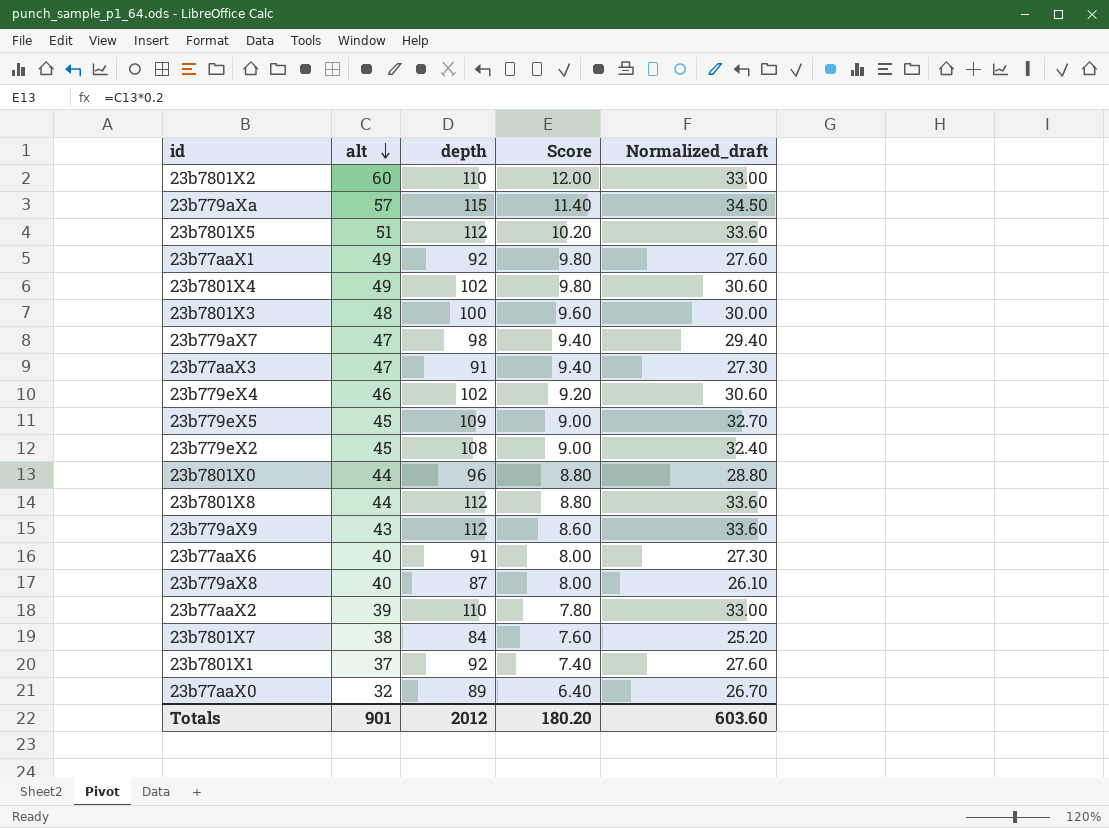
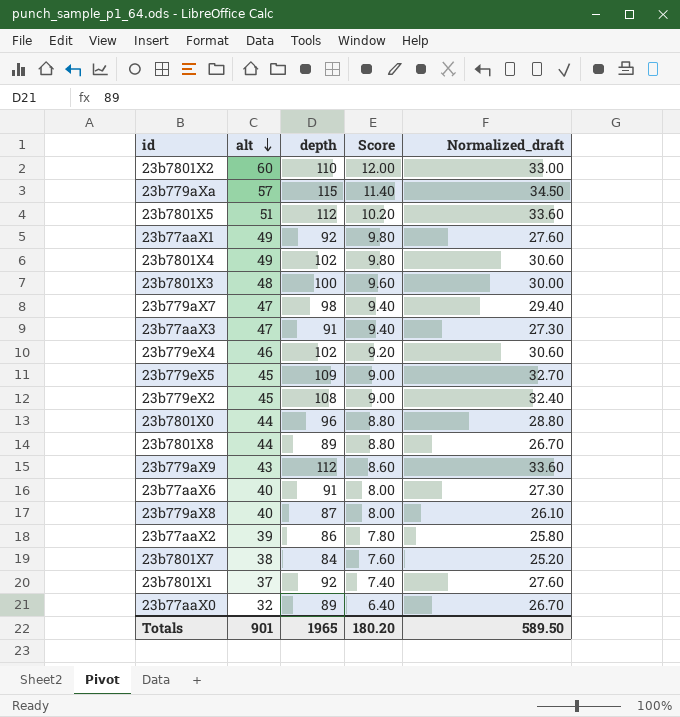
23b7801X8 | depth: 112 -> 89
23b7801X8 | Normalized_draft: 33.60 -> 26.70
23b77aaX2 | depth: 110 -> 86
23b77aaX2 | Normalized_draft: 33.00 -> 25.80
Totals | depth: 2012 -> 1965
Totals | Normalized_draft: 603.60 -> 589.50

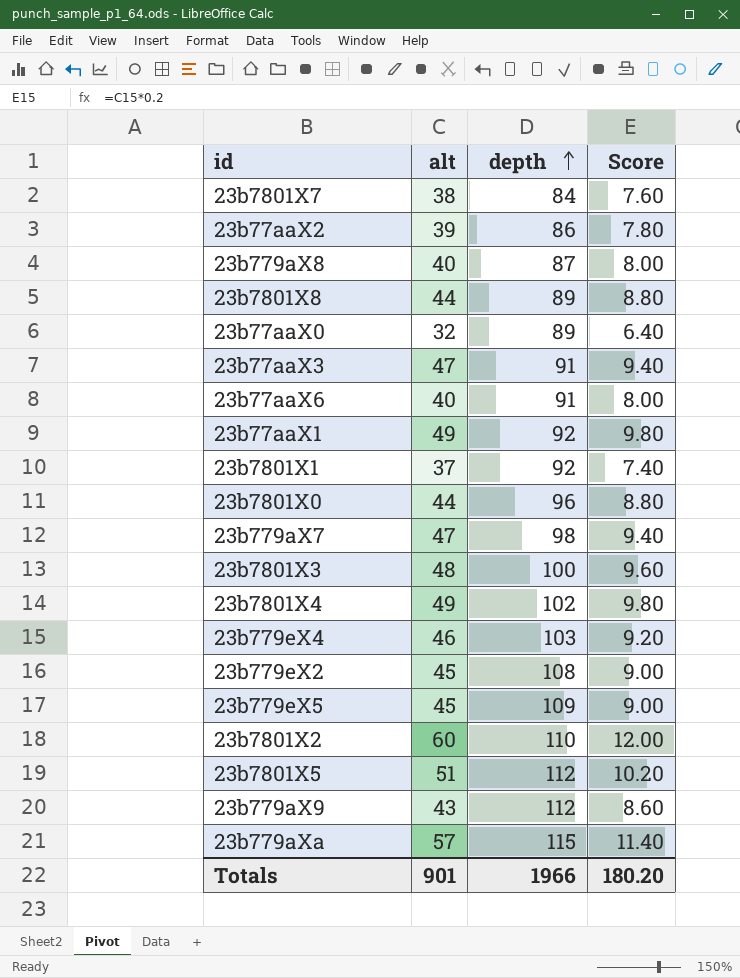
row order: alt descending -> depth ascending
column Normalized_draft | formula: [depth] * 0.3 -> none
23b779eX4 | depth: 102 -> 103
Totals | depth: 1965 -> 1966

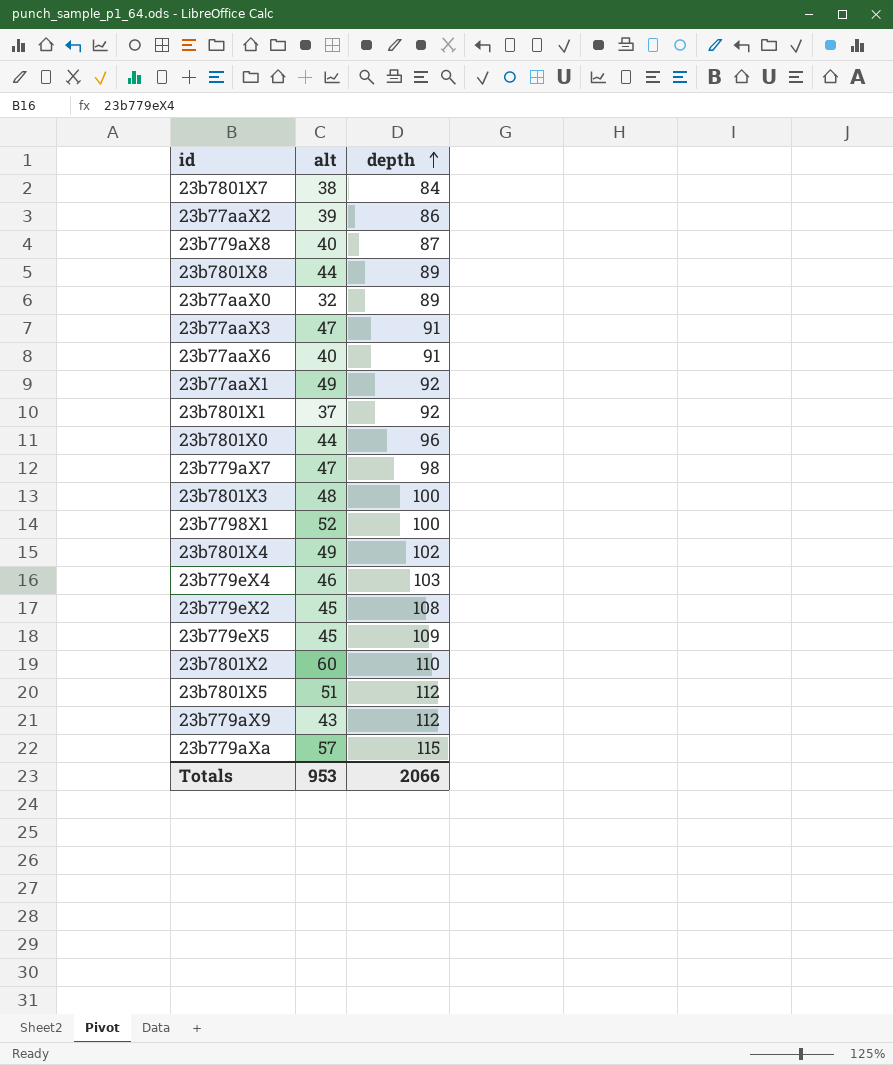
column Score | formula: [alt] * 0.2 -> none
row 23b7798X1: none -> 52 | 100
Totals | alt: 901 -> 953
Totals | depth: 1966 -> 2066

